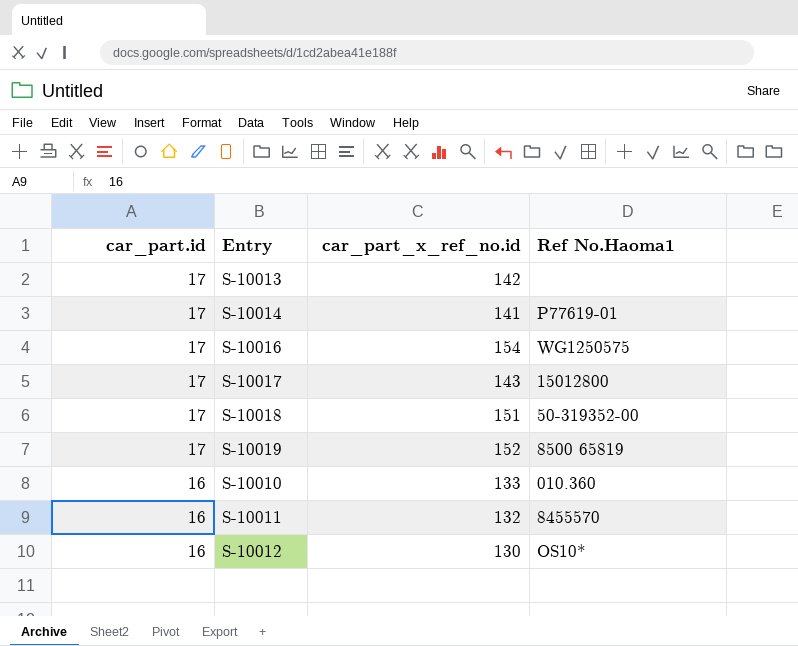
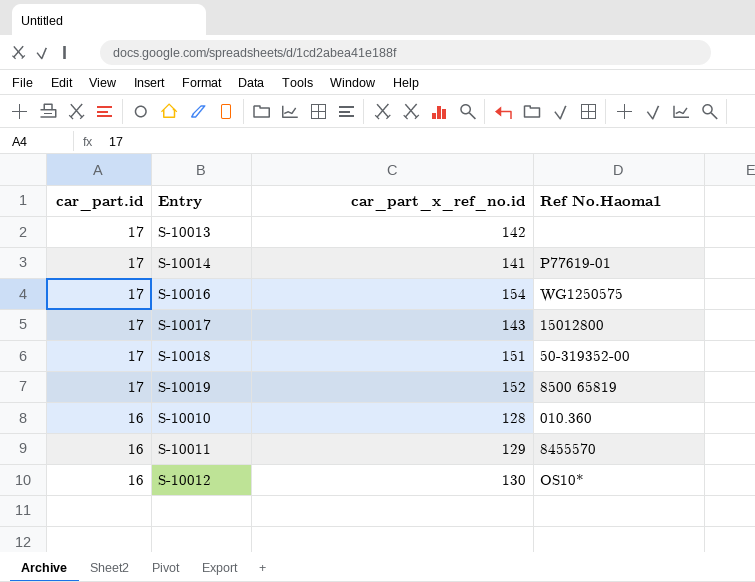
S-10010 | car_part_x_ref_no.id: 133 -> 128
S-10011 | car_part_x_ref_no.id: 132 -> 129

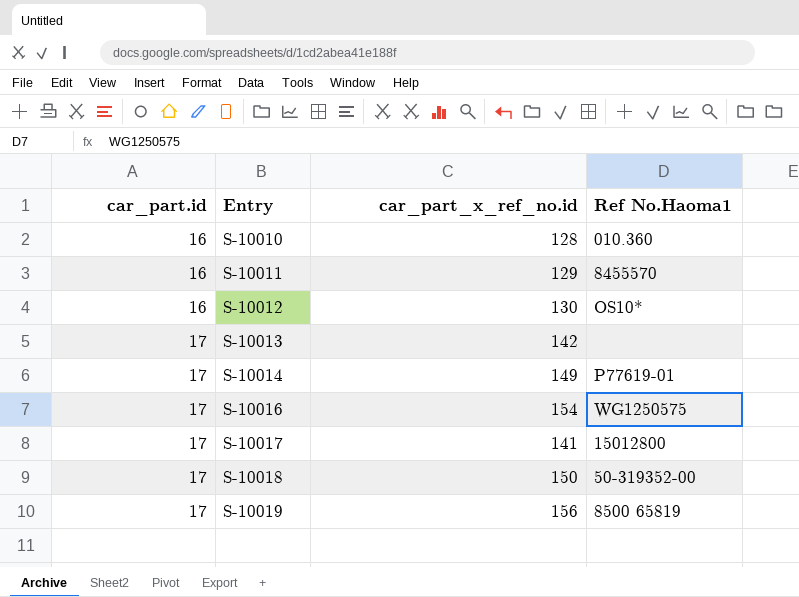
row order: car_part.id descending -> car_part.id ascending
S-10014 | car_part_x_ref_no.id: 141 -> 149
S-10017 | car_part_x_ref_no.id: 143 -> 141
S-10018 | car_part_x_ref_no.id: 151 -> 150
S-10019 | car_part_x_ref_no.id: 152 -> 156

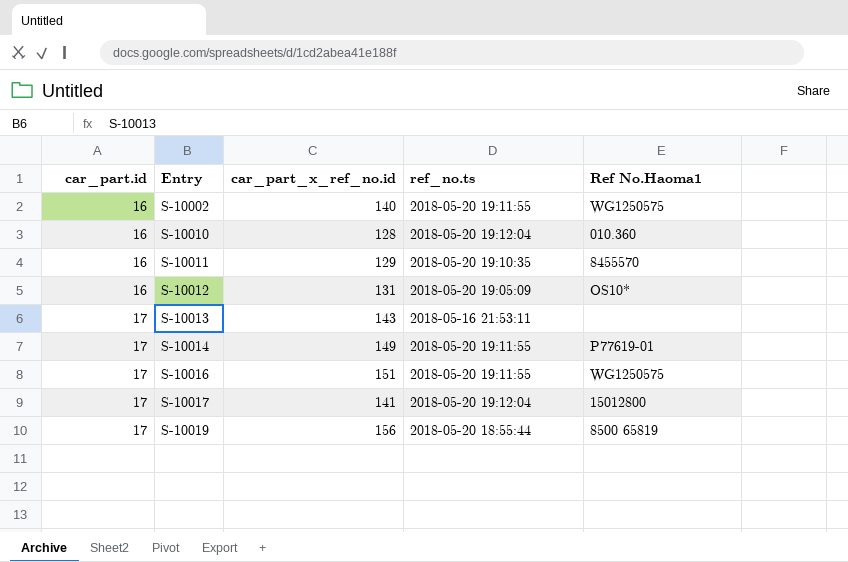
column ref_no.ts | position: none -> 4
row S-10018: 17 | 150 | 50-319352-00 -> none
row S-10002: none -> 16 | 140 | 2018-05-20 19:11:55 | WG1250575
S-10012 | car_part_x_ref_no.id: 130 -> 131
S-10013 | car_part_x_ref_no.id: 142 -> 143
S-10016 | car_part_x_ref_no.id: 154 -> 151

